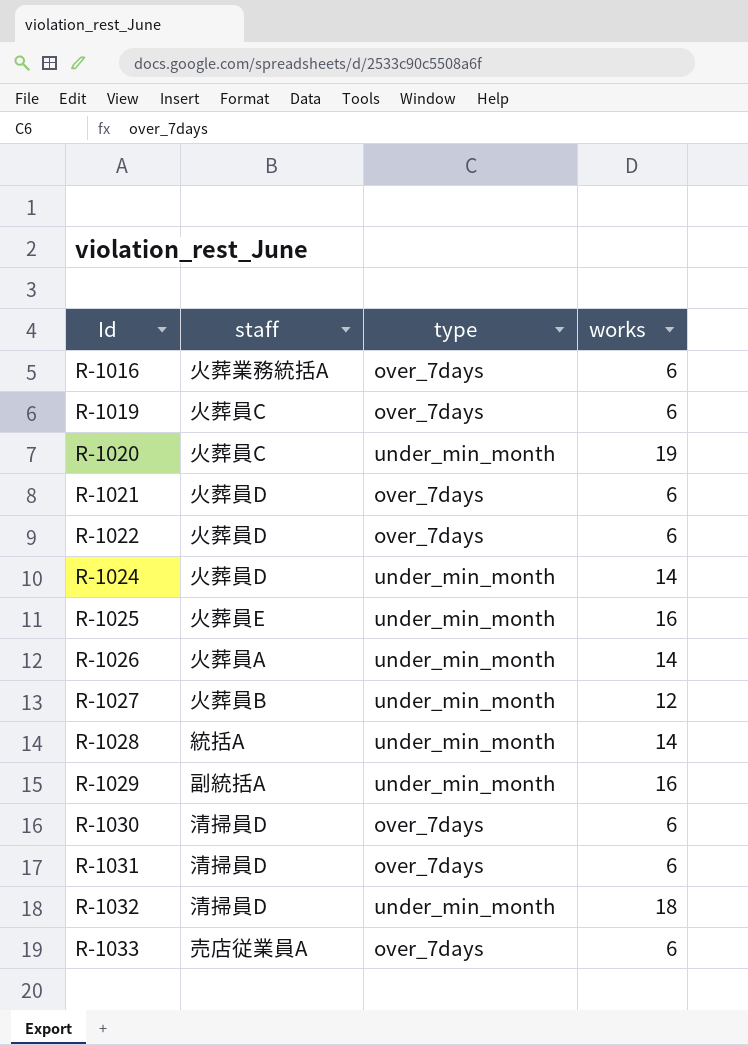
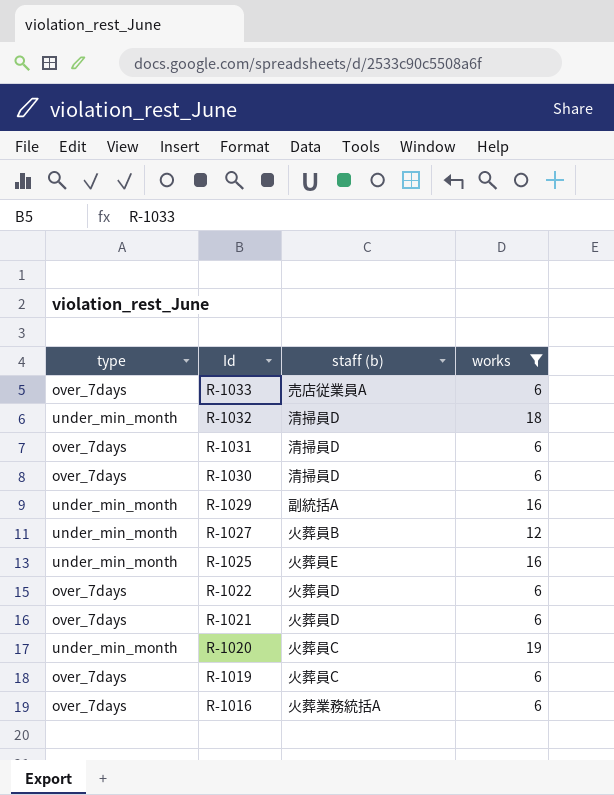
filter: none -> works != 14
row order: Id ascending -> Id descending
column type | position: 3 -> 1
column name: staff -> staff (b)

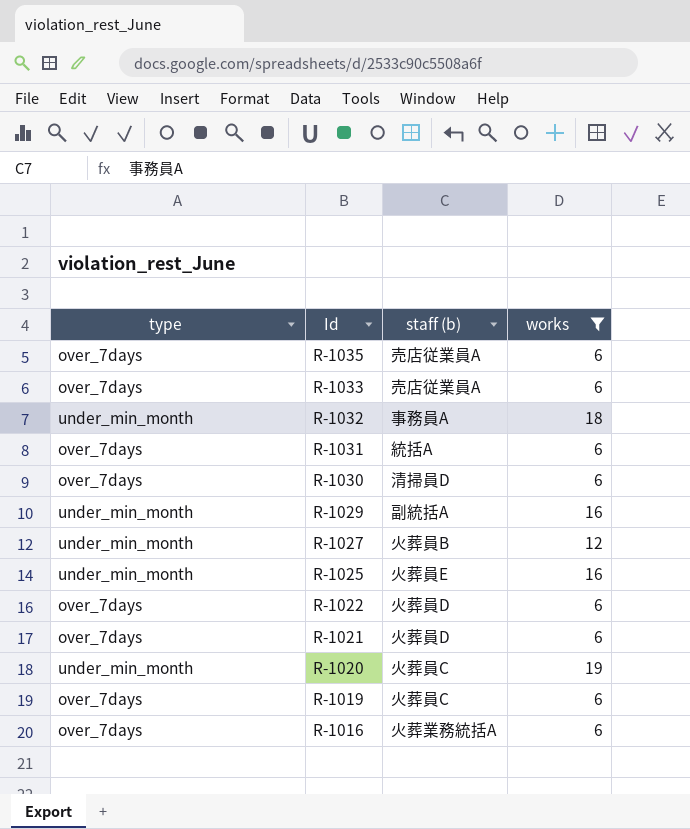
row R-1035: none -> over_7days | 売店従業員A | 6
R-1032 | staff (b): 清掃員D -> 事務員A
R-1031 | staff (b): 清掃員D -> 統括A

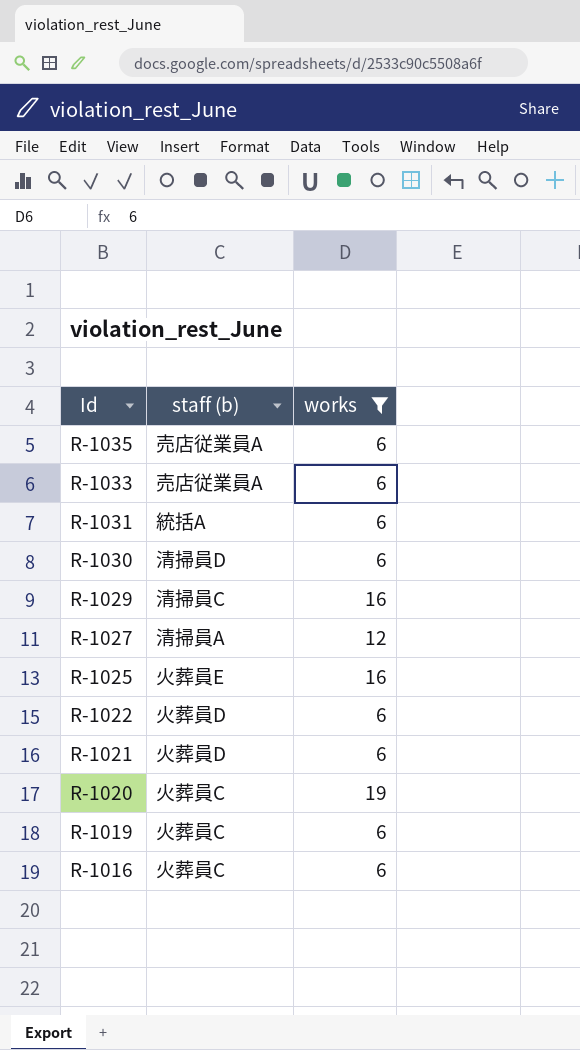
column type | position: 1 -> none
row R-1032: under_min_month | 事務員A | 18 -> none
R-1029 | staff (b): 副統括A -> 清掃員C
R-1027 | staff (b): 火葬員B -> 清掃員A
R-1016 | staff (b): 火葬業務統括A -> 火葬員C

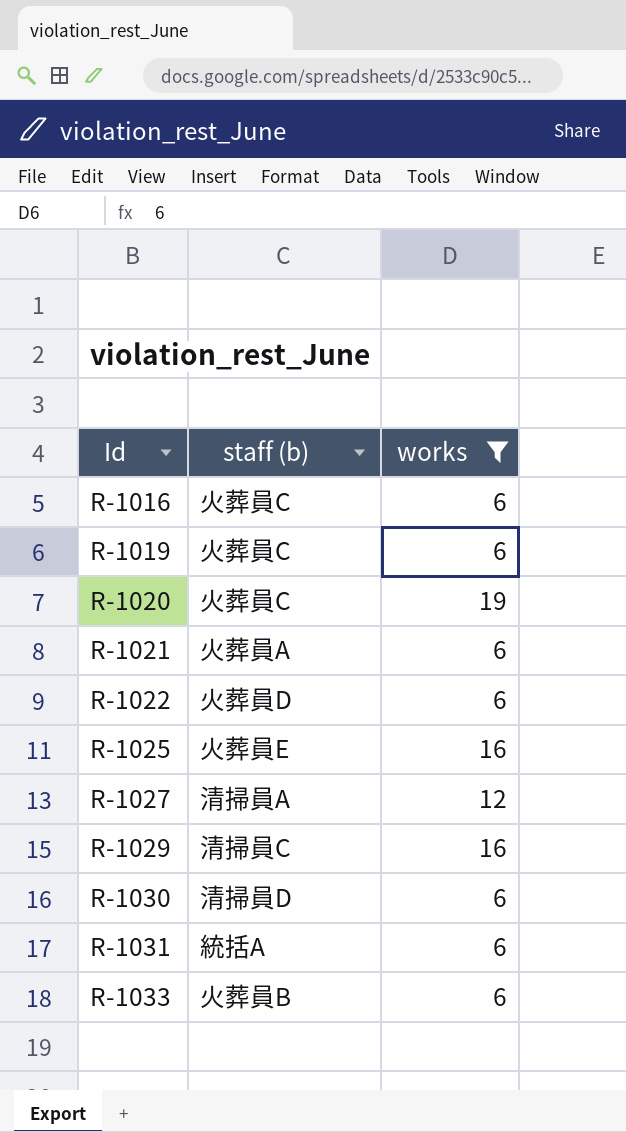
row order: Id descending -> Id ascending
row R-1035: 売店従業員A | 6 -> none
R-1021 | staff (b): 火葬員D -> 火葬員A
R-1033 | staff (b): 売店従業員A -> 火葬員B

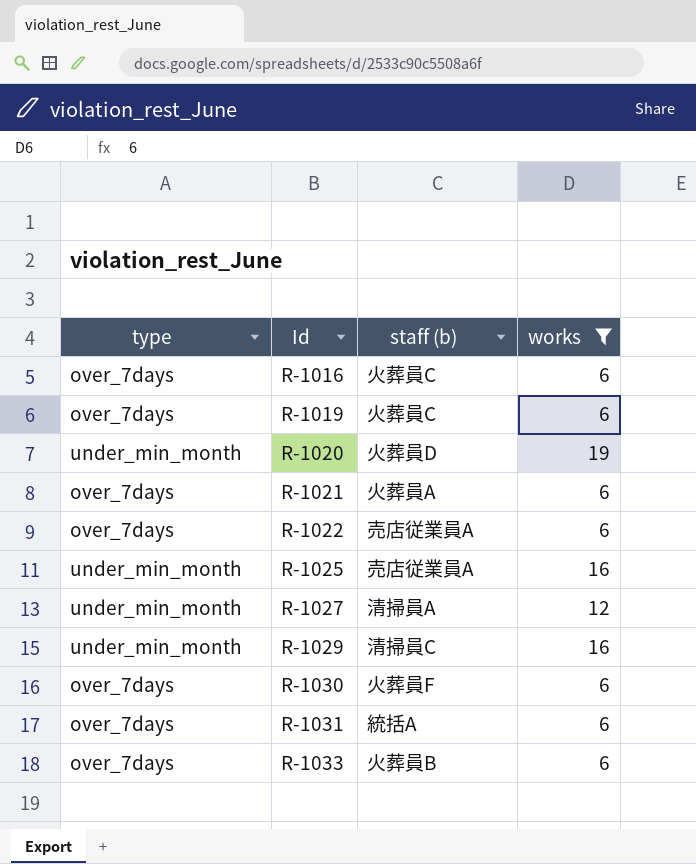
column type | position: none -> 1
R-1020 | staff (b): 火葬員C -> 火葬員D
R-1022 | staff (b): 火葬員D -> 売店従業員A
R-1025 | staff (b): 火葬員E -> 売店従業員A
R-1030 | staff (b): 清掃員D -> 火葬員F

